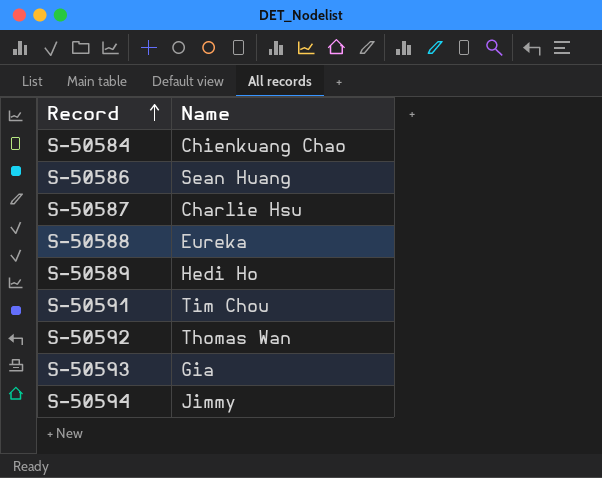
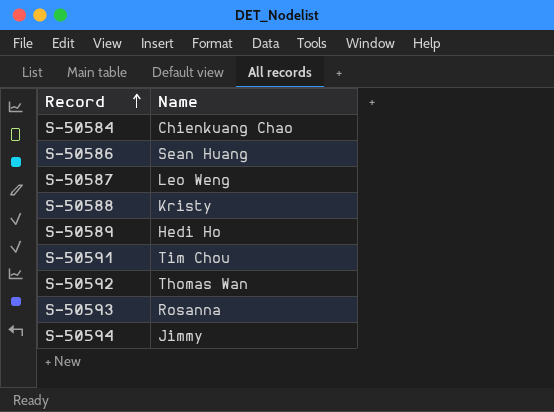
S-50587 | Name: Charlie Hsu -> Leo Weng
S-50588 | Name: Eureka -> Kristy
S-50593 | Name: Gia -> Rosanna

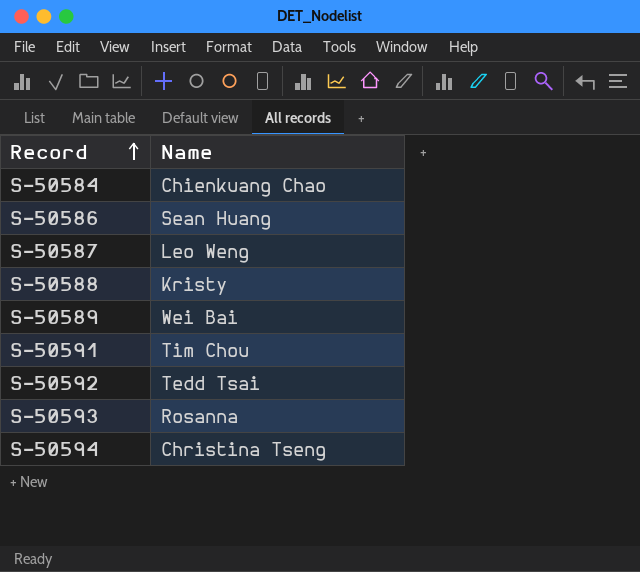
S-50589 | Name: Hedi Ho -> Wei Bai
S-50592 | Name: Thomas Wan -> Tedd Tsai
S-50594 | Name: Jimmy -> Christina Tseng

